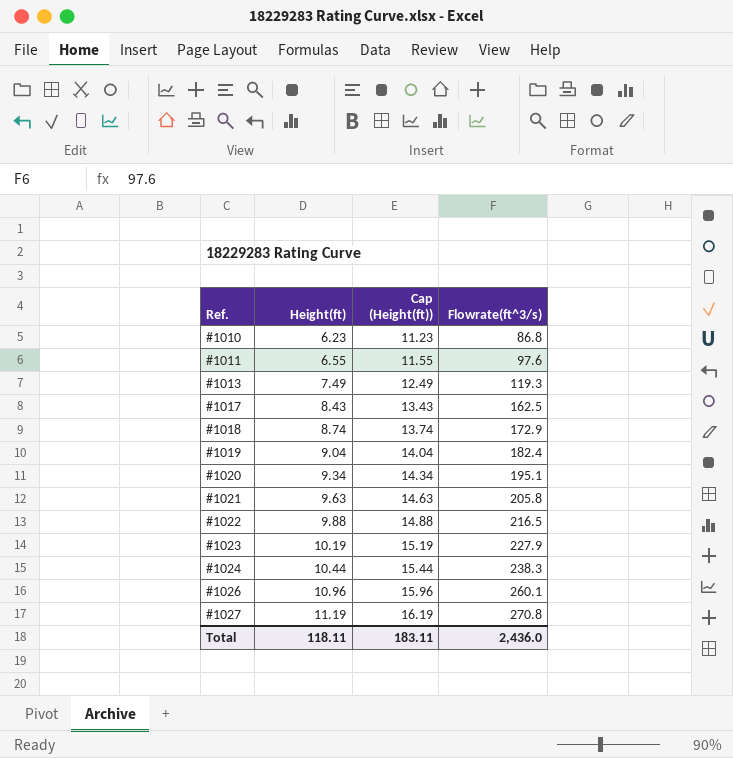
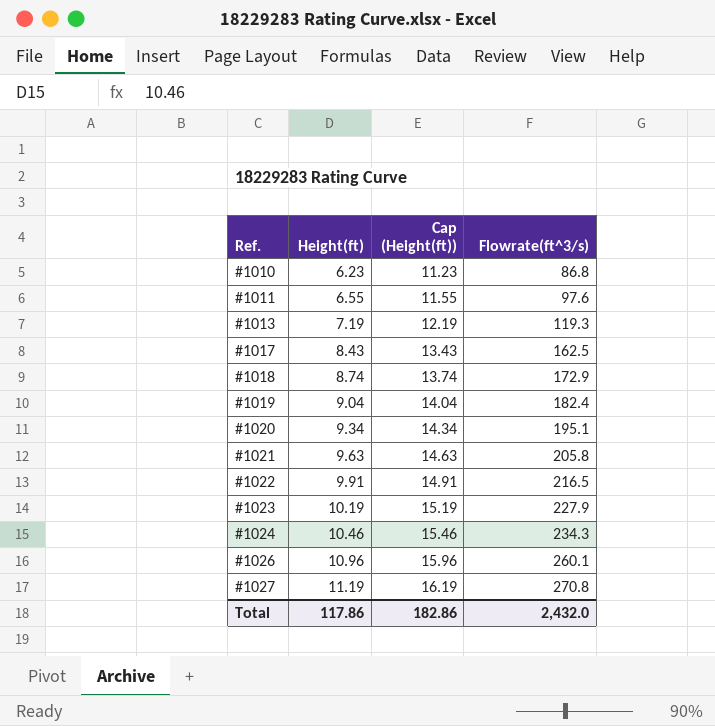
#1013 | Height(ft): 7.49 -> 7.19
#1013 | Cap (Height(ft)): 12.49 -> 12.19
#1022 | Height(ft): 9.88 -> 9.91
#1022 | Cap (Height(ft)): 14.88 -> 14.91
#1024 | Height(ft): 10.44 -> 10.46
#1024 | Cap (Height(ft)): 15.44 -> 15.46
#1024 | Flowrate(ft^3/s): 238.3 -> 234.3
Total | Height(ft): 118.11 -> 117.86
Total | Cap (Height(ft)): 183.11 -> 182.86
Total | Flowrate(ft^3/s): 2,436.0 -> 2,432.0

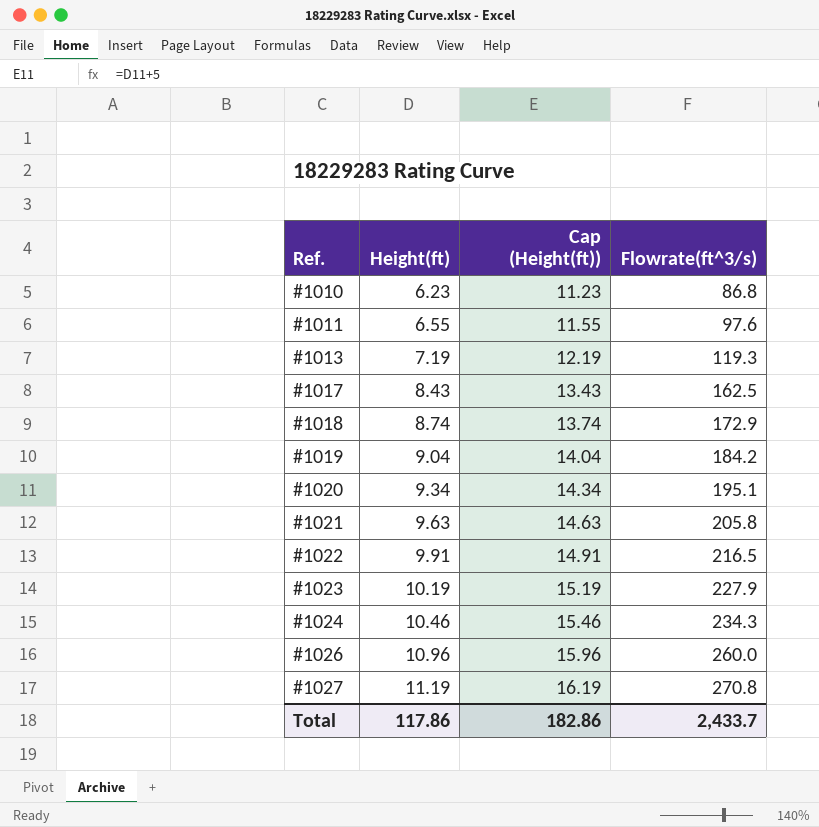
#1019 | Flowrate(ft^3/s): 182.4 -> 184.2
#1026 | Flowrate(ft^3/s): 260.1 -> 260.0
Total | Flowrate(ft^3/s): 2,432.0 -> 2,433.7

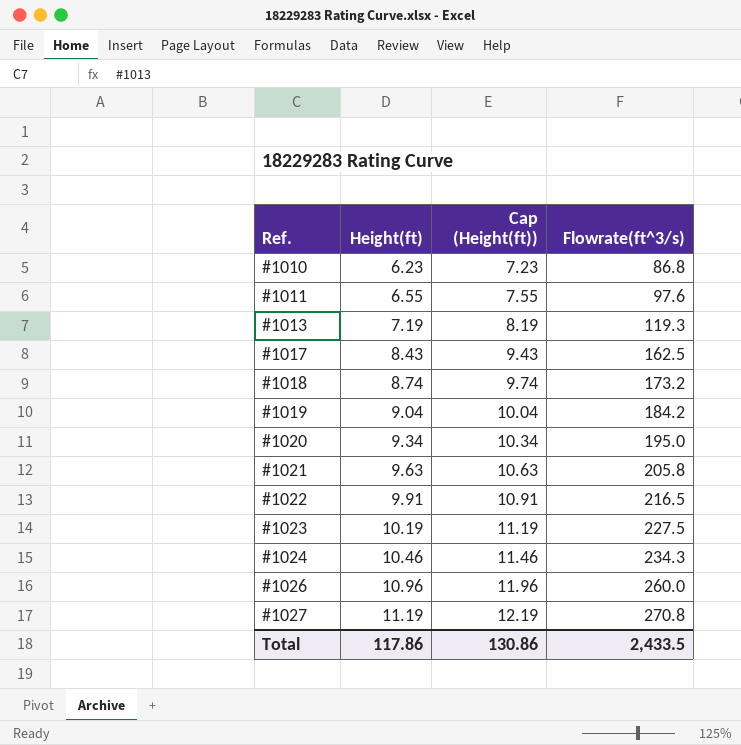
column Cap (Height(ft)) | formula: [Height(ft)] + 5 -> [Height(ft)] + 1
#1018 | Flowrate(ft^3/s): 172.9 -> 173.2
#1020 | Flowrate(ft^3/s): 195.1 -> 195.0
#1023 | Flowrate(ft^3/s): 227.9 -> 227.5
Total | Cap (Height(ft)): 182.86 -> 130.86
Total | Flowrate(ft^3/s): 2,433.7 -> 2,433.5

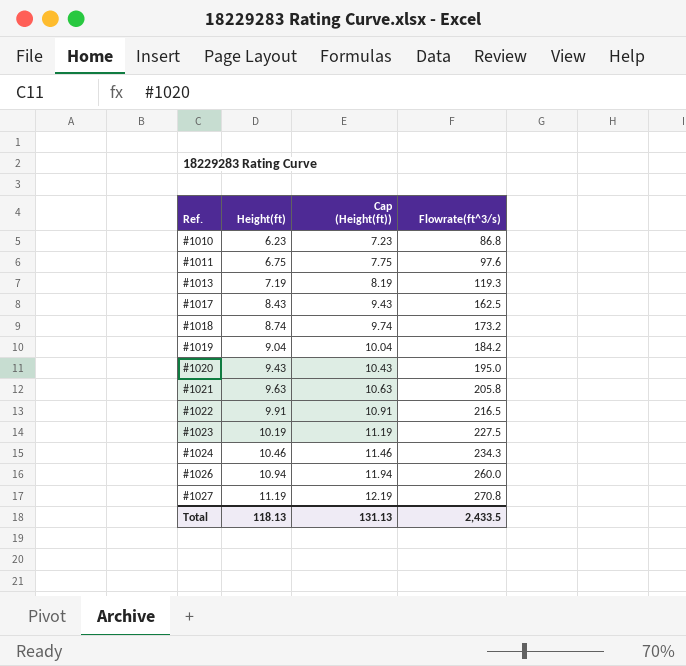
#1011 | Height(ft): 6.55 -> 6.75
#1011 | Cap (Height(ft)): 7.55 -> 7.75
#1020 | Height(ft): 9.34 -> 9.43
#1020 | Cap (Height(ft)): 10.34 -> 10.43
#1026 | Height(ft): 10.96 -> 10.94
#1026 | Cap (Height(ft)): 11.96 -> 11.94
Total | Height(ft): 117.86 -> 118.13
Total | Cap (Height(ft)): 130.86 -> 131.13

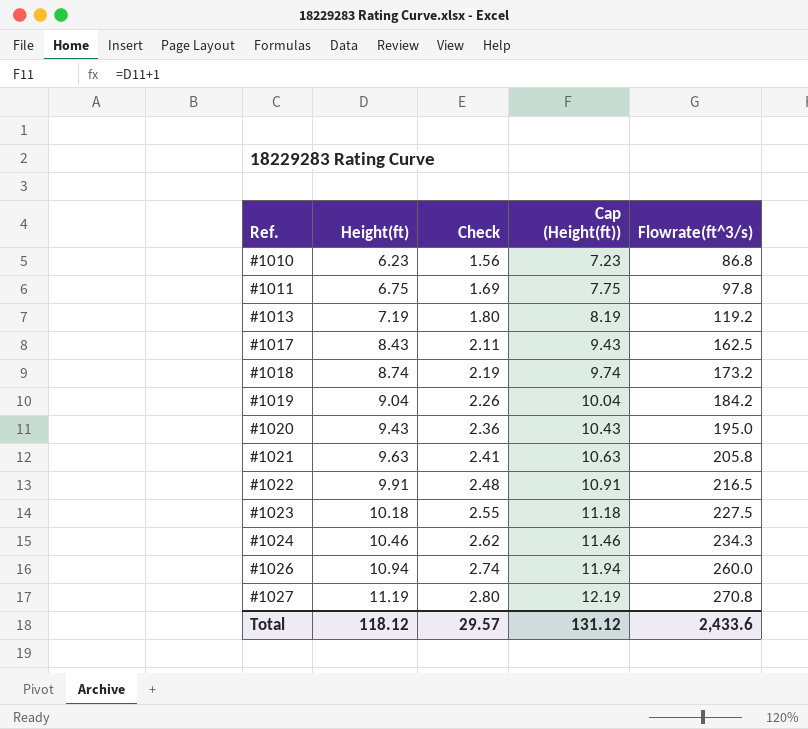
column Check | formula: none -> [Height(ft)] * 0.25
#1011 | Flowrate(ft^3/s): 97.6 -> 97.8
#1013 | Flowrate(ft^3/s): 119.3 -> 119.2
#1023 | Height(ft): 10.19 -> 10.18
#1023 | Cap (Height(ft)): 11.19 -> 11.18
Total | Height(ft): 118.13 -> 118.12
Total | Cap (Height(ft)): 131.13 -> 131.12
Total | Flowrate(ft^3/s): 2,433.5 -> 2,433.6

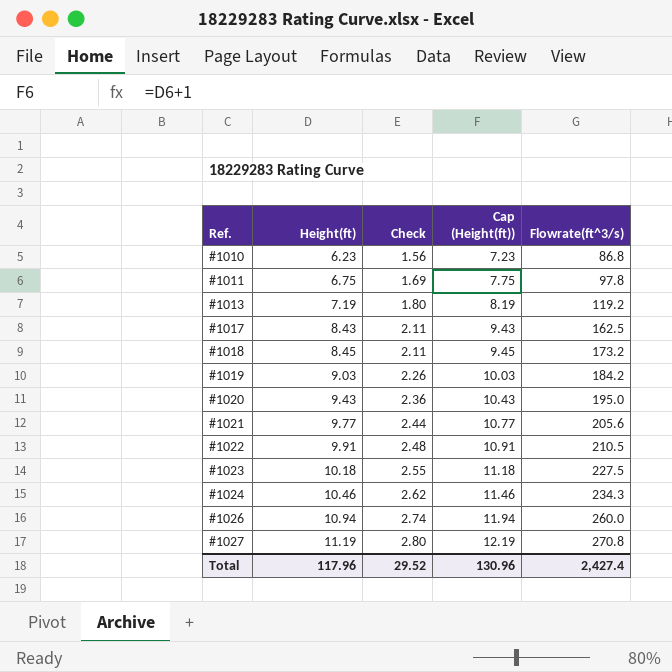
#1018 | Height(ft): 8.74 -> 8.45
#1018 | Check: 2.19 -> 2.11
#1018 | Cap (Height(ft)): 9.74 -> 9.45
#1019 | Height(ft): 9.04 -> 9.03
#1019 | Cap (Height(ft)): 10.04 -> 10.03
#1021 | Height(ft): 9.63 -> 9.77
#1021 | Check: 2.41 -> 2.44
#1021 | Cap (Height(ft)): 10.63 -> 10.77
#1021 | Flowrate(ft^3/s): 205.8 -> 205.6
#1022 | Flowrate(ft^3/s): 216.5 -> 210.5
Total | Height(ft): 118.12 -> 117.96
Total | Check: 29.57 -> 29.52
Total | Cap (Height(ft)): 131.12 -> 130.96
Total | Flowrate(ft^3/s): 2,433.6 -> 2,427.4

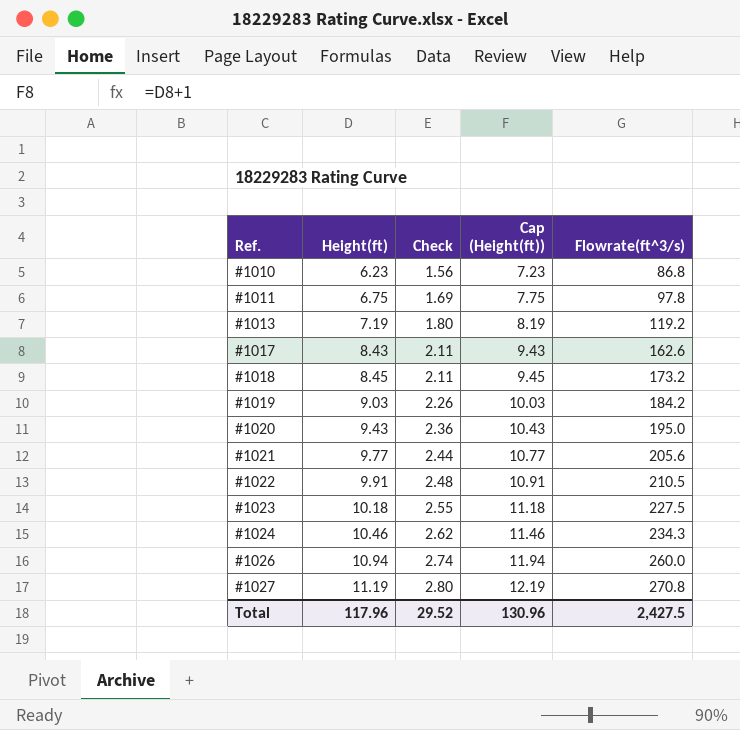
#1017 | Flowrate(ft^3/s): 162.5 -> 162.6
Total | Flowrate(ft^3/s): 2,427.4 -> 2,427.5

